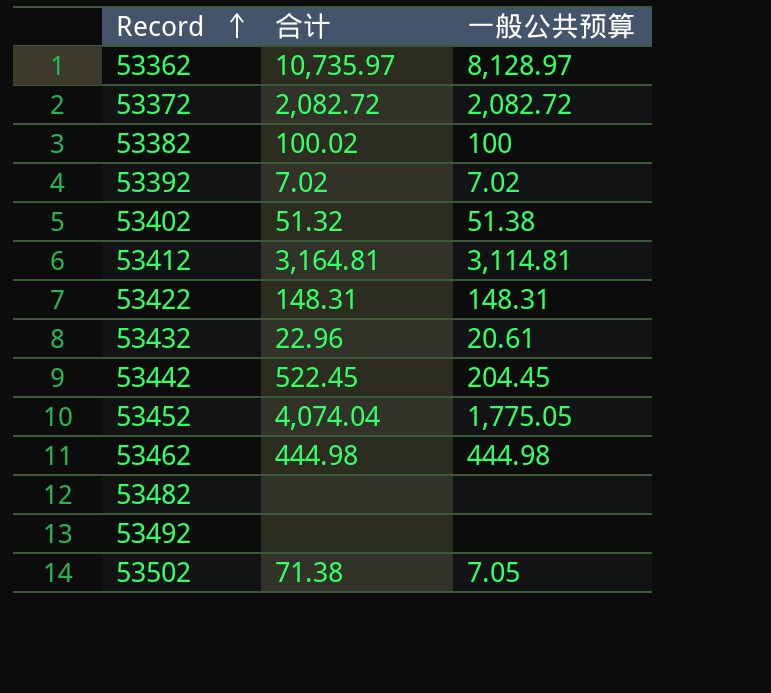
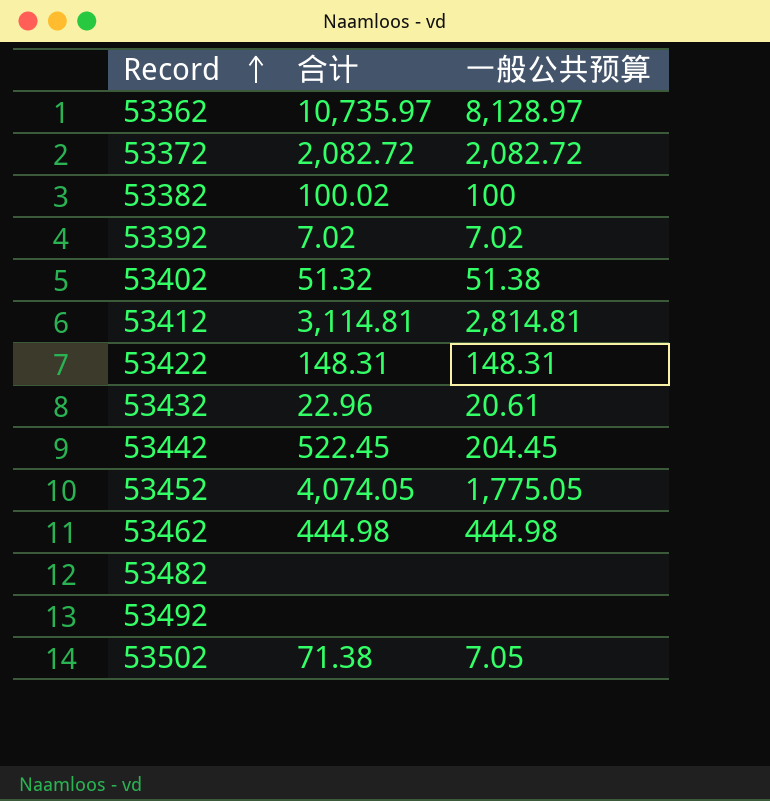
53412 | 合计: 3,164.81 -> 3,114.81
53412 | 一般公共预算: 3,114.81 -> 2,814.81
53452 | 合计: 4,074.04 -> 4,074.05

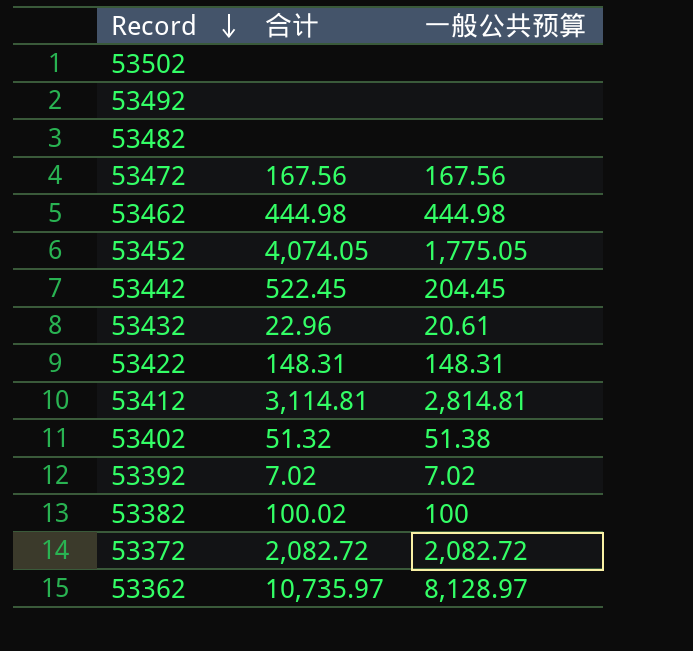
row order: Record ascending -> Record descending
53502 | 合计: 71.38 -> none
53502 | 一般公共预算: 7.05 -> none
row 53472: none -> 167.56 | 167.56

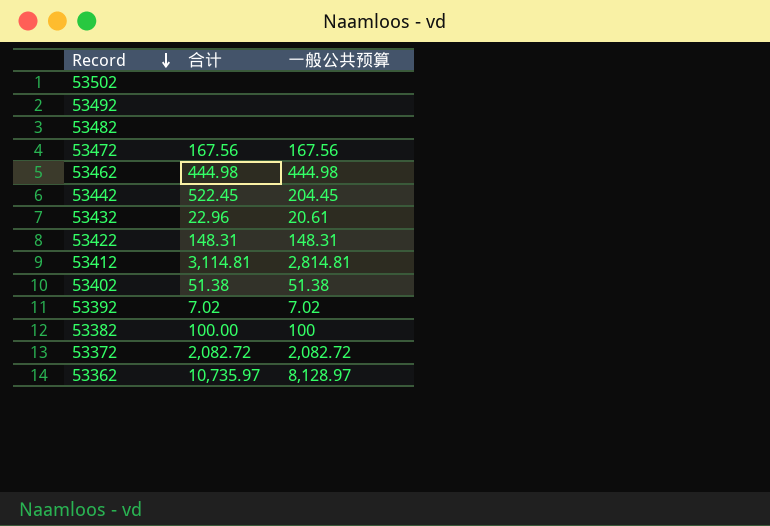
row 53452: 4,074.05 | 1,775.05 -> none
53402 | 合计: 51.32 -> 51.38
53382 | 合计: 100.02 -> 100.00

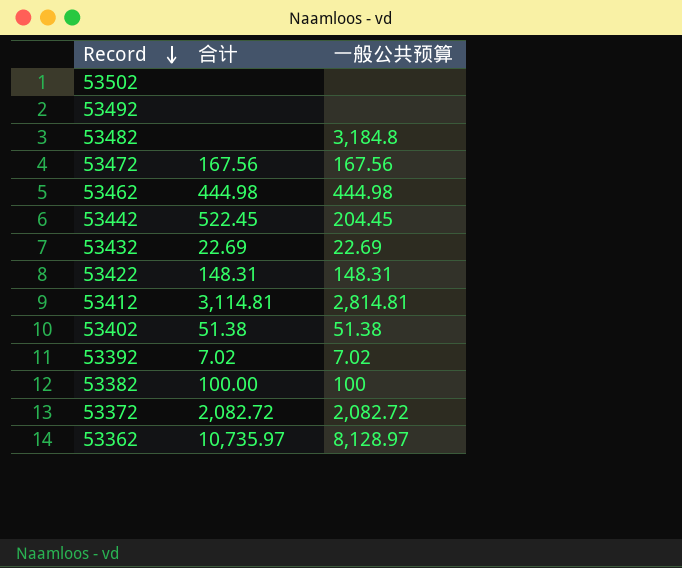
53482 | 一般公共预算: none -> 3,184.8
53432 | 合计: 22.96 -> 22.69
53432 | 一般公共预算: 20.61 -> 22.69

